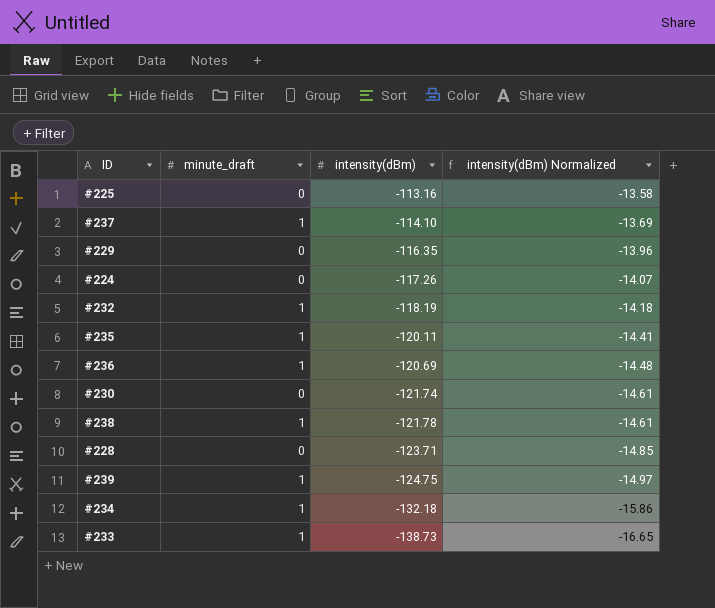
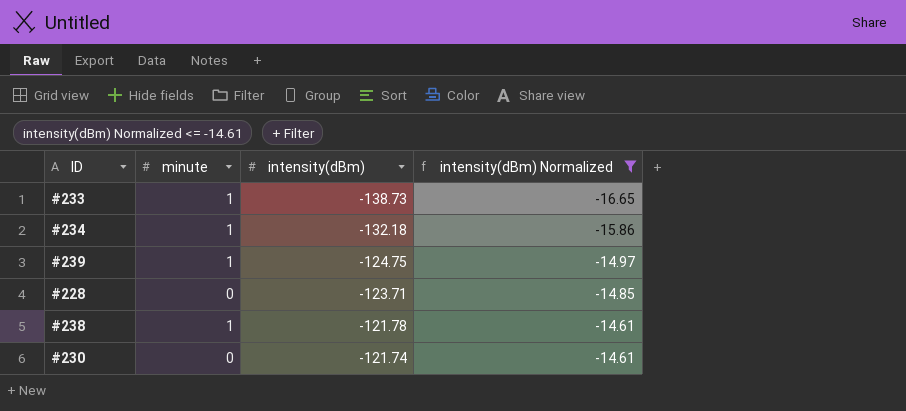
filter: none -> intensity(dBm) Normalized <= -14.61
row order: intensity(dBm) descending -> intensity(dBm) ascending
column name: minute_draft -> minute

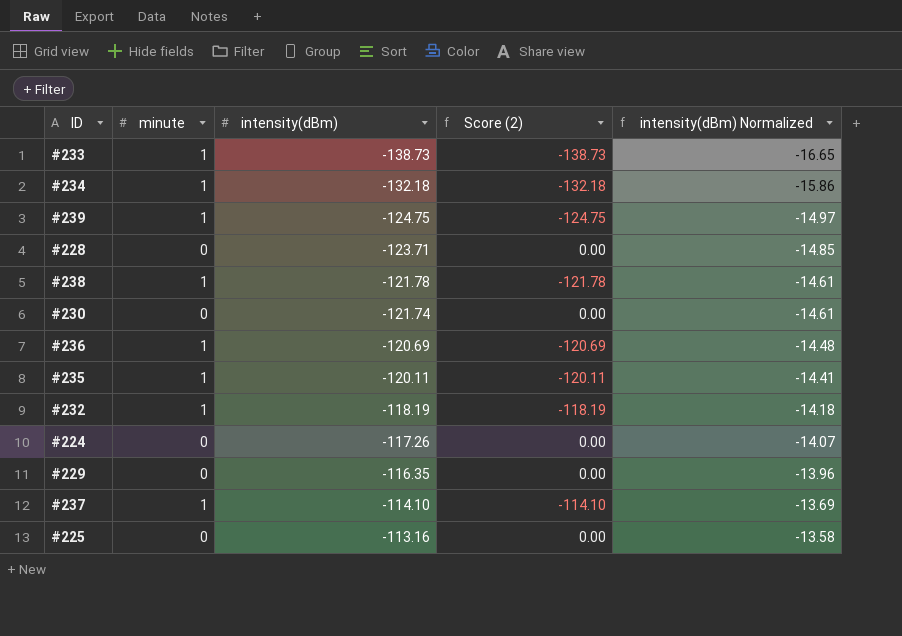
filter: intensity(dBm) Normalized <= -14.61 -> none
column Score (2) | formula: none -> [minute] * [intensity(dBm)]

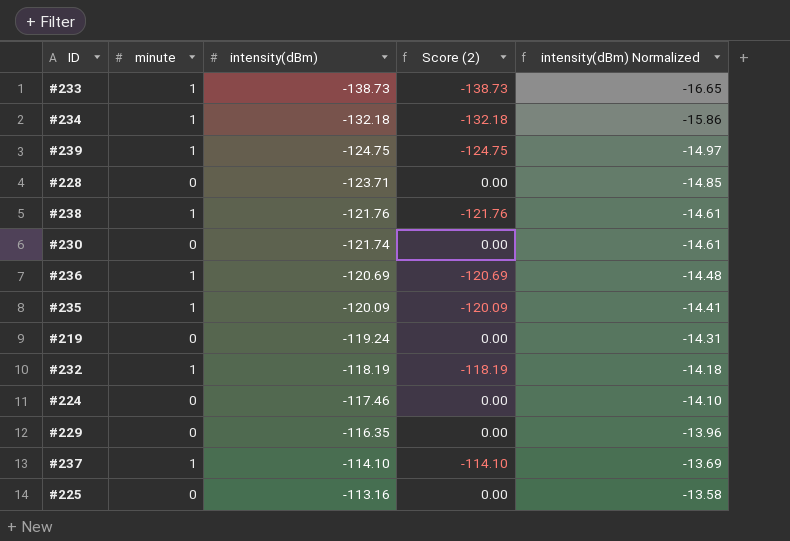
#238 | intensity(dBm): -121.78 -> -121.76
#238 | Score (2): -121.78 -> -121.76
#235 | intensity(dBm): -120.11 -> -120.09
#235 | Score (2): -120.11 -> -120.09
row #219: none -> 0 | -119.24 | 0.00 | -14.31
#224 | intensity(dBm): -117.26 -> -117.46
#224 | intensity(dBm) Normalized: -14.07 -> -14.10

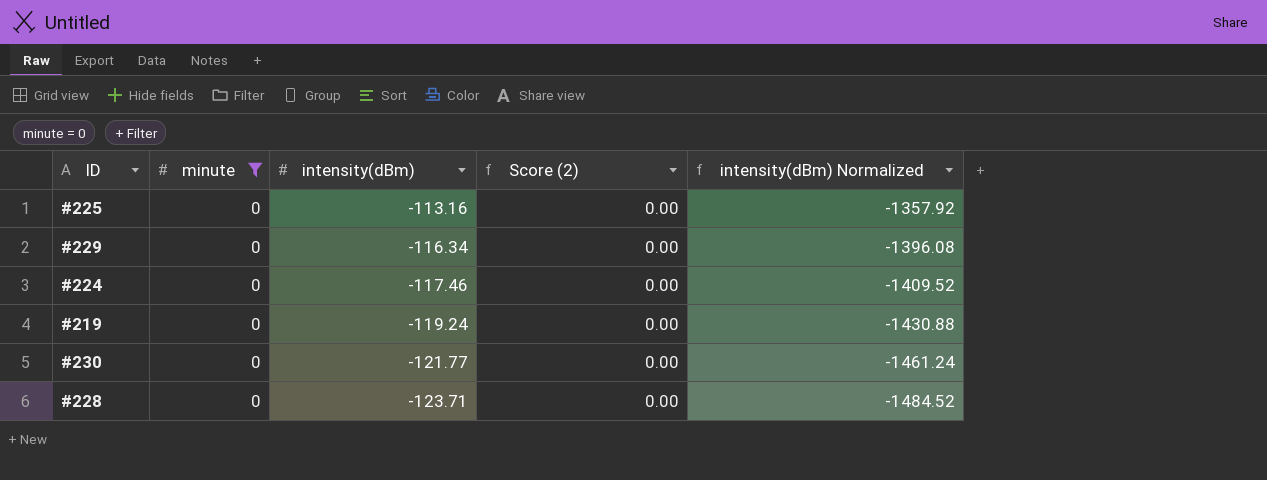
filter: none -> minute = 0
row order: intensity(dBm) ascending -> intensity(dBm) descending
column intensity(dBm) Normalized | formula: [intensity(dBm)] * 0.12 -> [intensity(dBm)] * 12
#229 | intensity(dBm): -116.35 -> -116.34
#230 | intensity(dBm): -121.74 -> -121.77

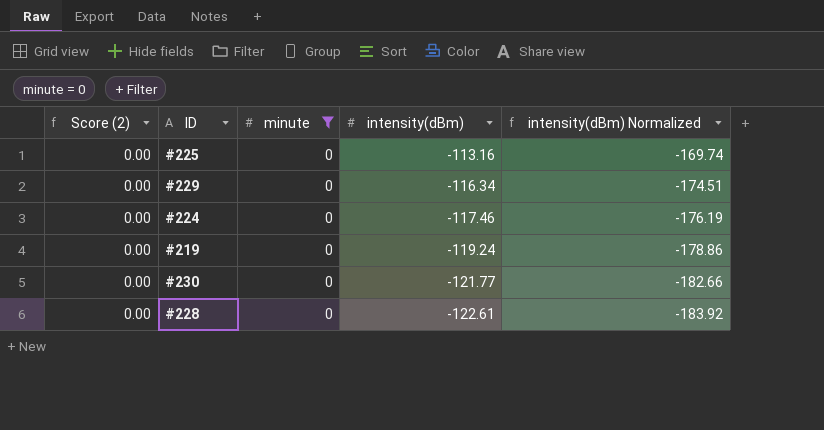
column Score (2) | position: 4 -> 1
column intensity(dBm) Normalized | formula: [intensity(dBm)] * 12 -> [intensity(dBm)] * 1.5
#228 | intensity(dBm): -123.71 -> -122.61

